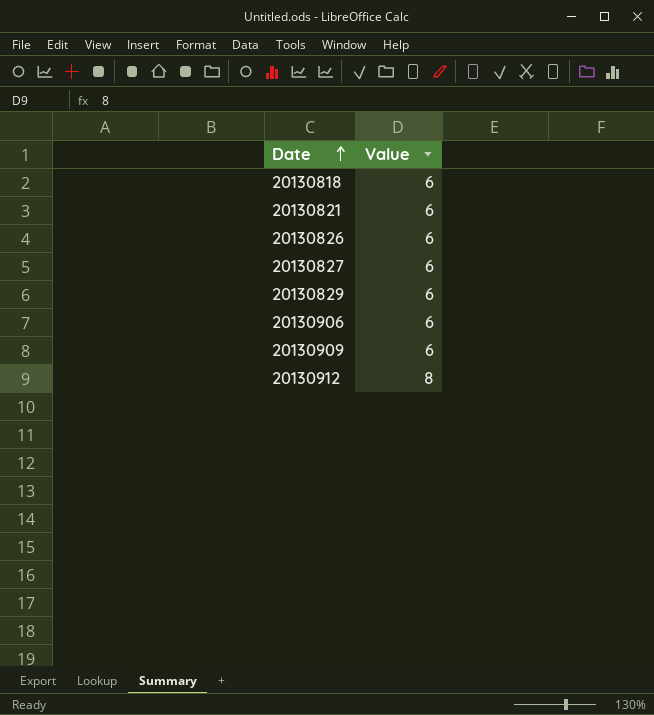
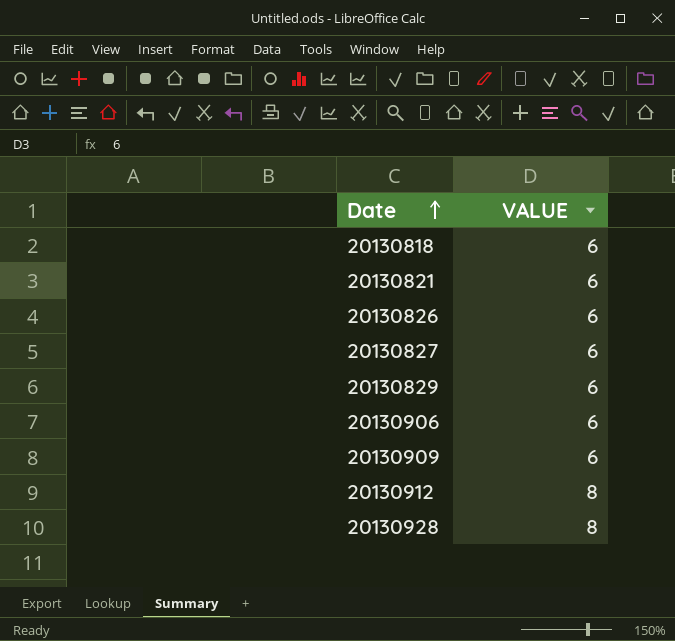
column name: Value -> VALUE
row 20130928: none -> 8

